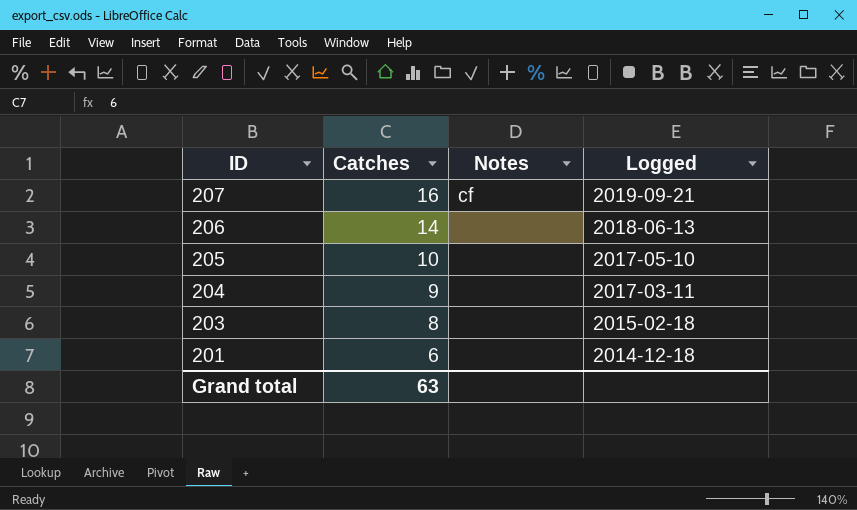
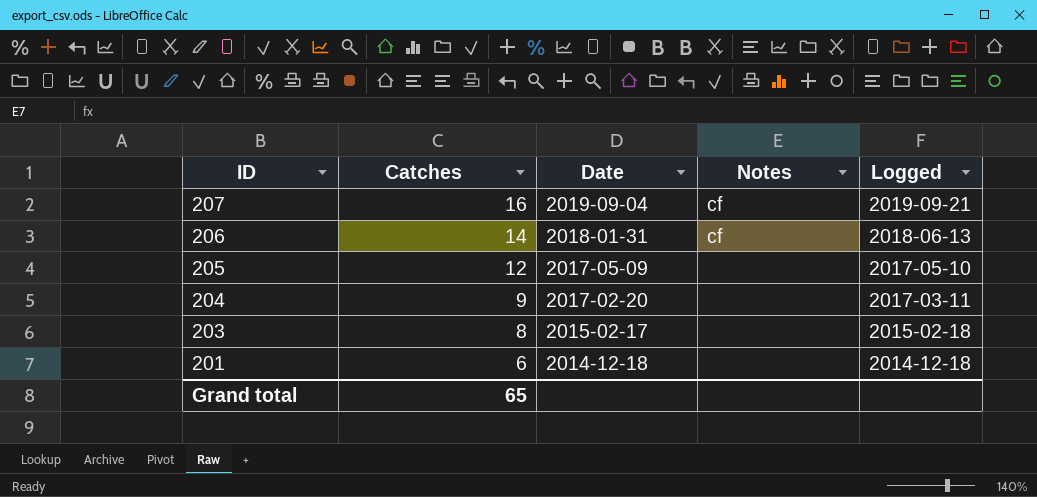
column Date | position: none -> 3
206 | Notes: none -> cf
205 | Catches: 10 -> 12
Grand total | Catches: 63 -> 65

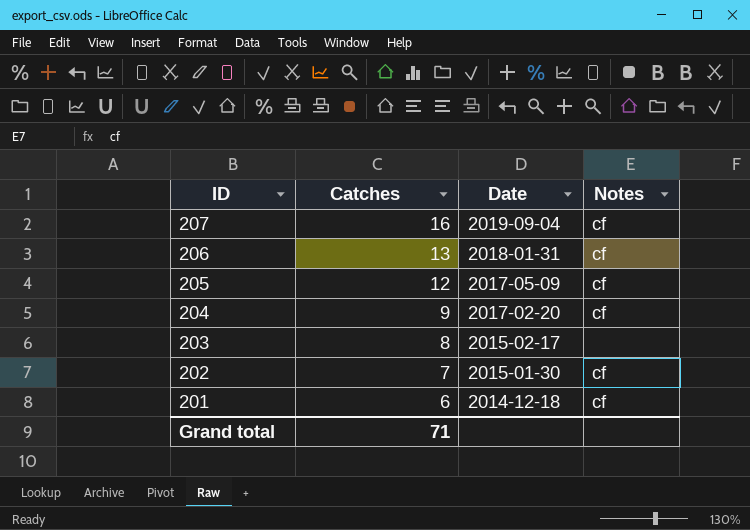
column Logged | position: 5 -> none
206 | Catches: 14 -> 13
205 | Notes: none -> cf
204 | Notes: none -> cf
row 202: none -> 7 | 2015-01-30 | cf
201 | Notes: none -> cf
Grand total | Catches: 65 -> 71

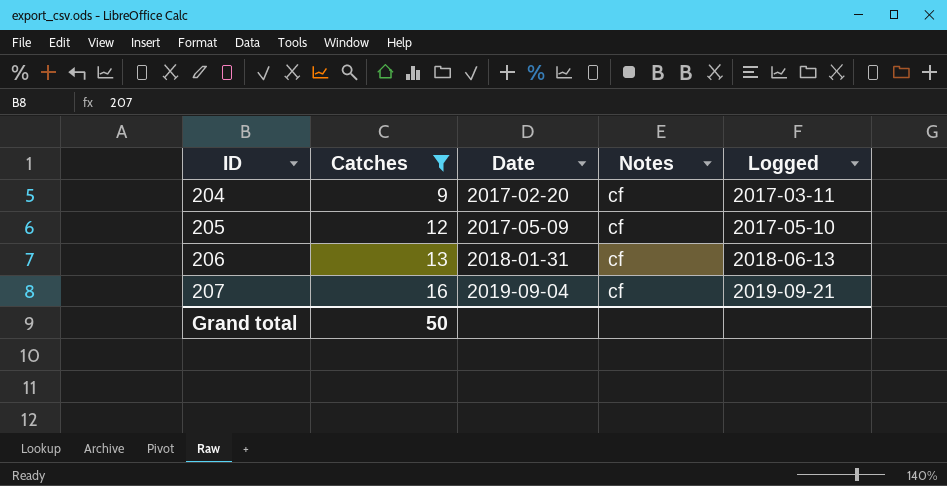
filter: none -> Catches >= 9
row order: ID descending -> ID ascending
column Logged | position: none -> 5
Grand total | Catches: 71 -> 50

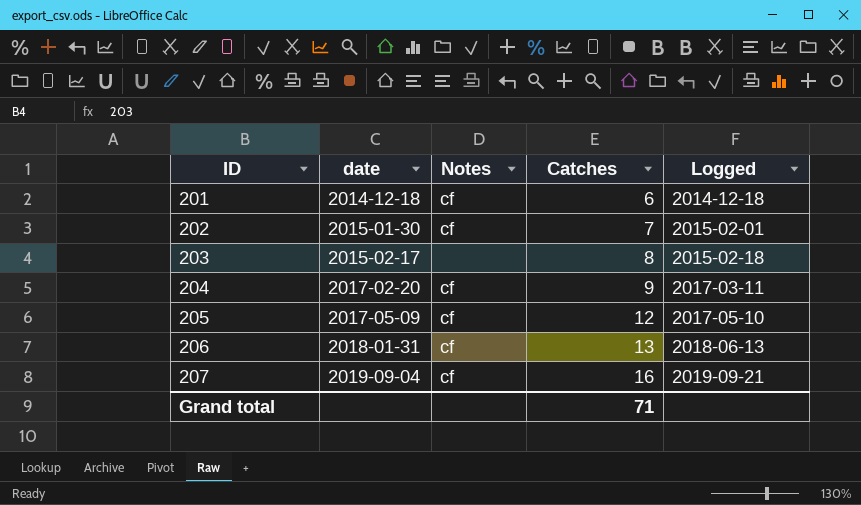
filter: Catches >= 9 -> none
column name: Date -> date
column Catches | position: 2 -> 4
Grand total | Catches: 50 -> 71

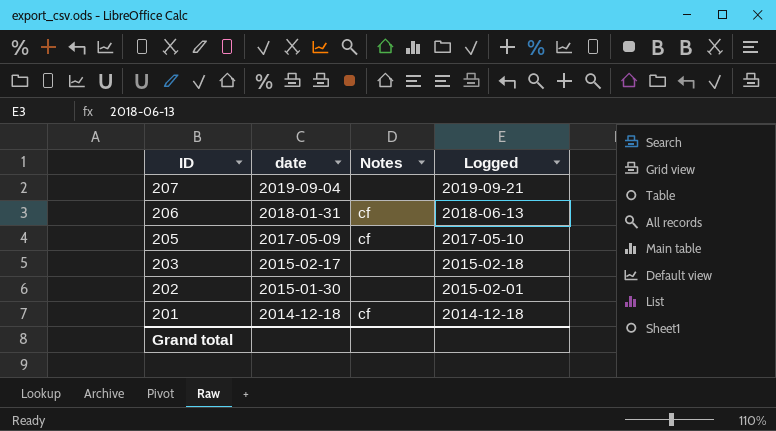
row order: ID ascending -> ID descending
column Catches | position: 4 -> none
row 204: 2017-02-20 | cf | 9 | 2017-03-11 -> none
207 | Notes: cf -> none
202 | Notes: cf -> none

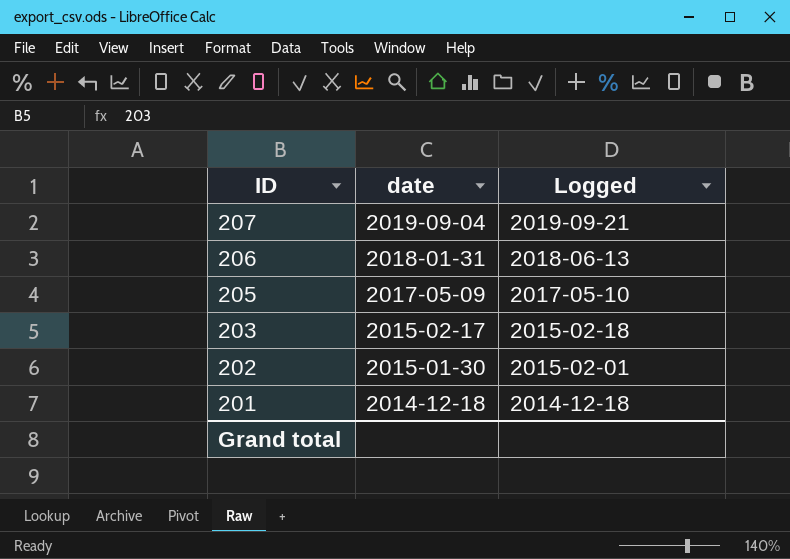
column Notes | position: 3 -> none

